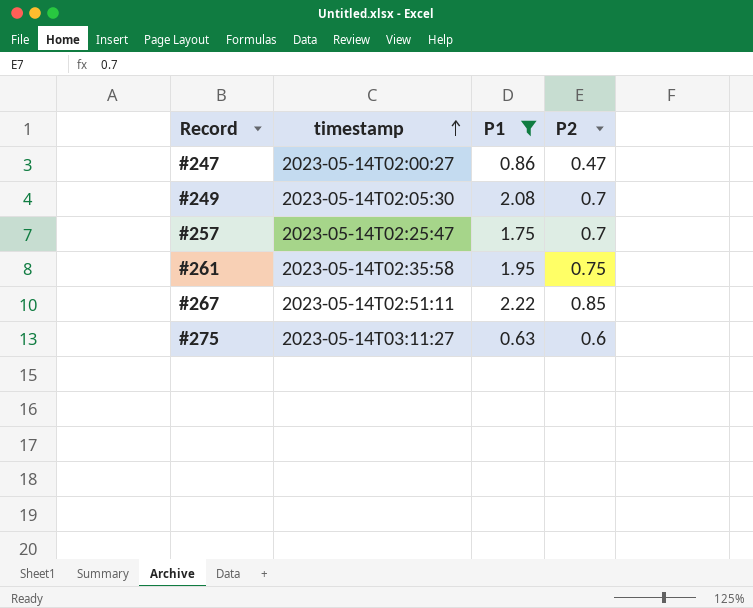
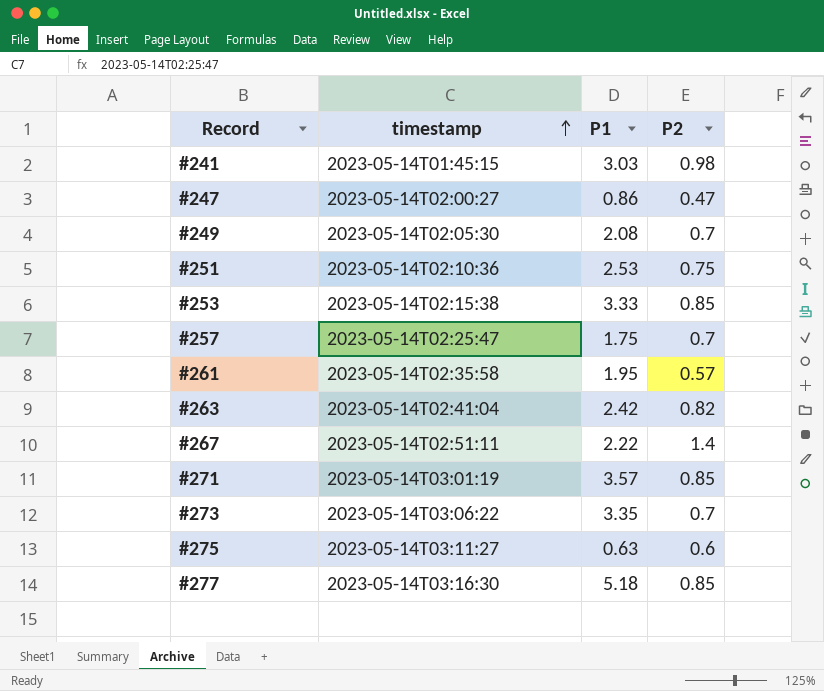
filter: P1 <= 2.22 -> none
#261 | P2: 0.75 -> 0.57
#267 | P2: 0.85 -> 1.4

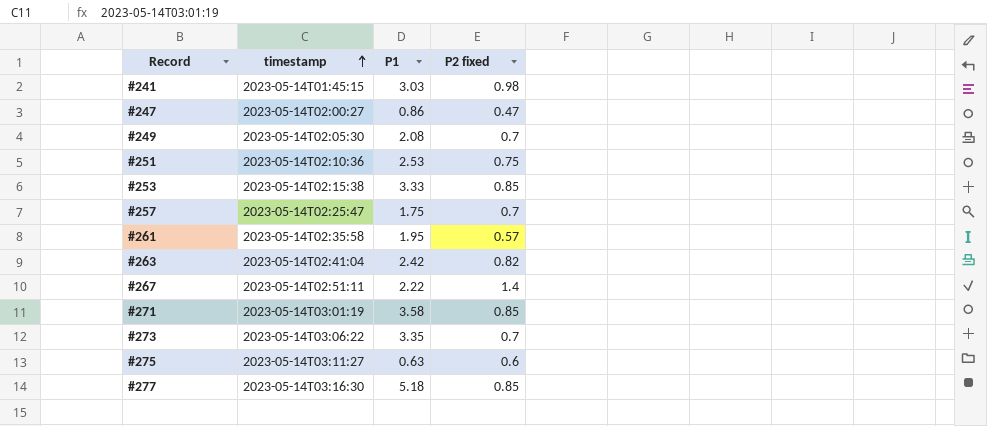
column name: P2 -> P2 fixed
#271 | P1: 3.57 -> 3.58

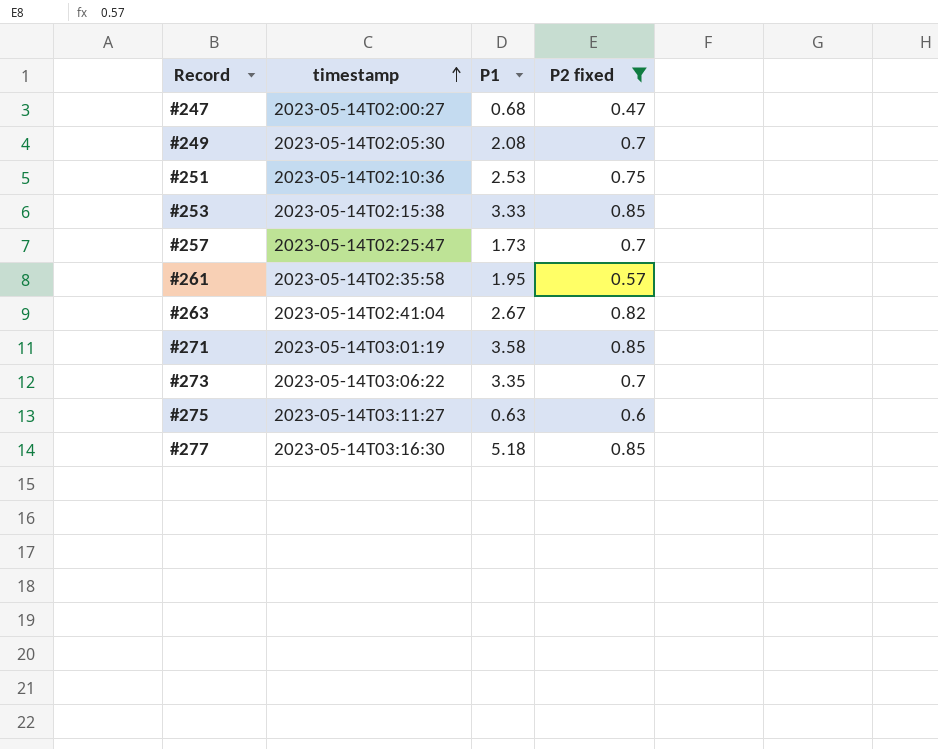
filter: none -> P2 fixed <= 0.85
#247 | P1: 0.86 -> 0.68
#257 | P1: 1.75 -> 1.73
#263 | P1: 2.42 -> 2.67

